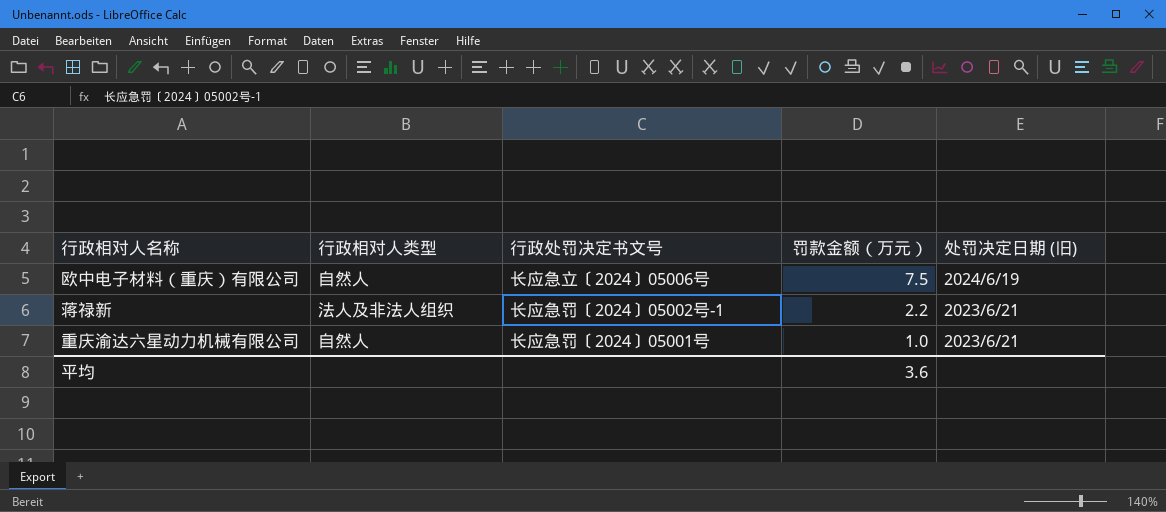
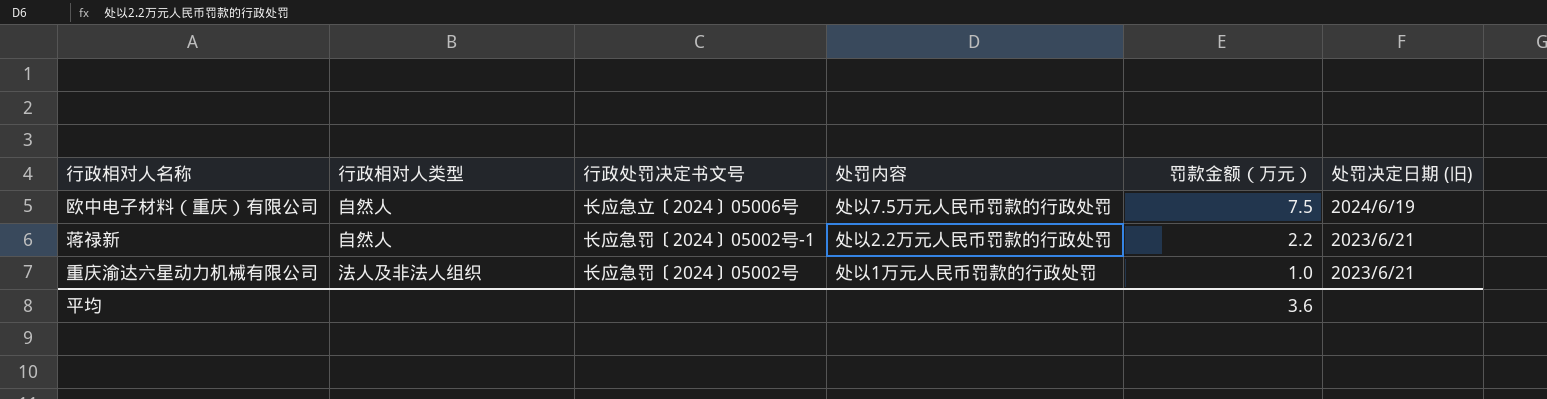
column 处罚内容 | position: none -> 4
蒋禄新 | 行政相对人类型: 法人及非法人组织 -> 自然人
重庆渝达六星动力机械有限公司 | 行政相对人类型: 自然人 -> 法人及非法人组织
重庆渝达六星动力机械有限公司 | 行政处罚决定书文号: 长应急罚〔2024〕05001号 -> 长应急罚〔2024〕05002号

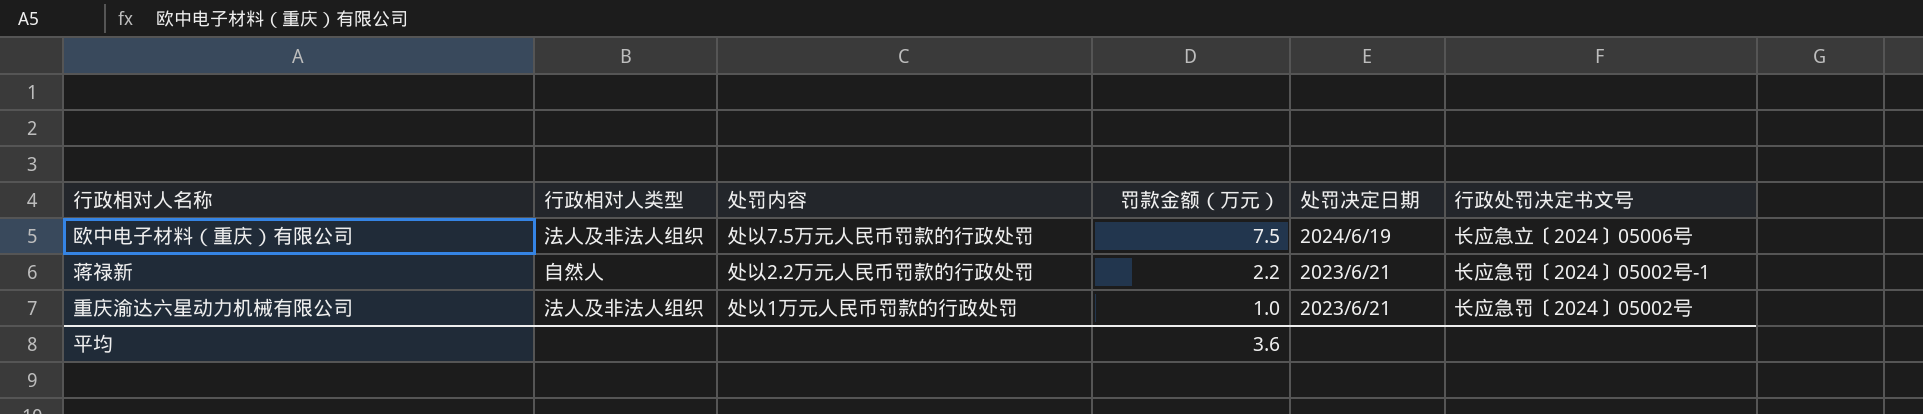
column name: 处罚决定日期 (旧) -> 处罚决定日期
column 行政处罚决定书文号 | position: 3 -> 6
欧中电子材料（重庆）有限公司 | 行政相对人类型: 自然人 -> 法人及非法人组织

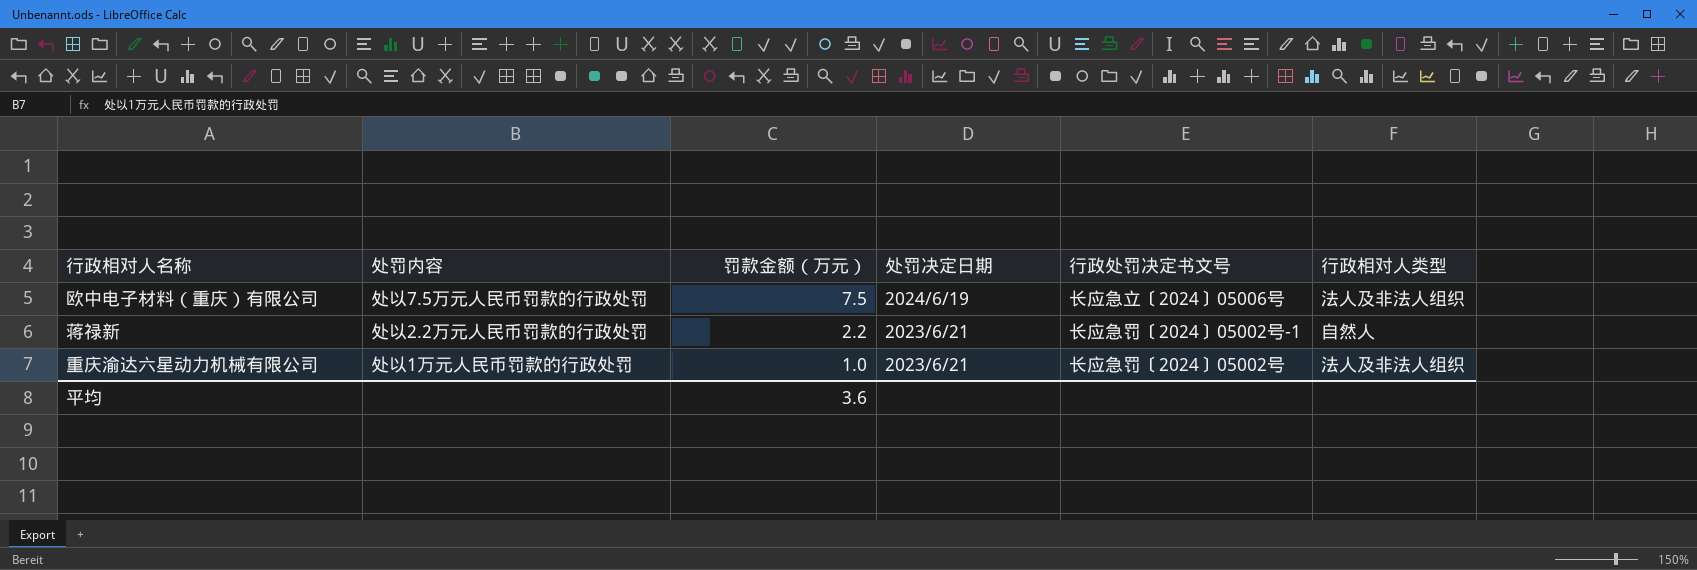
column 行政相对人类型 | position: 2 -> 6

